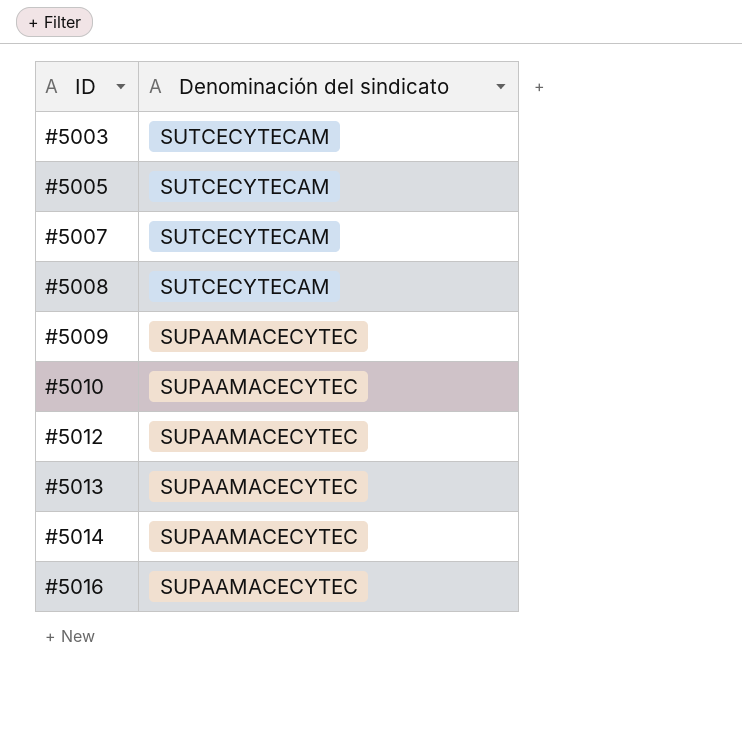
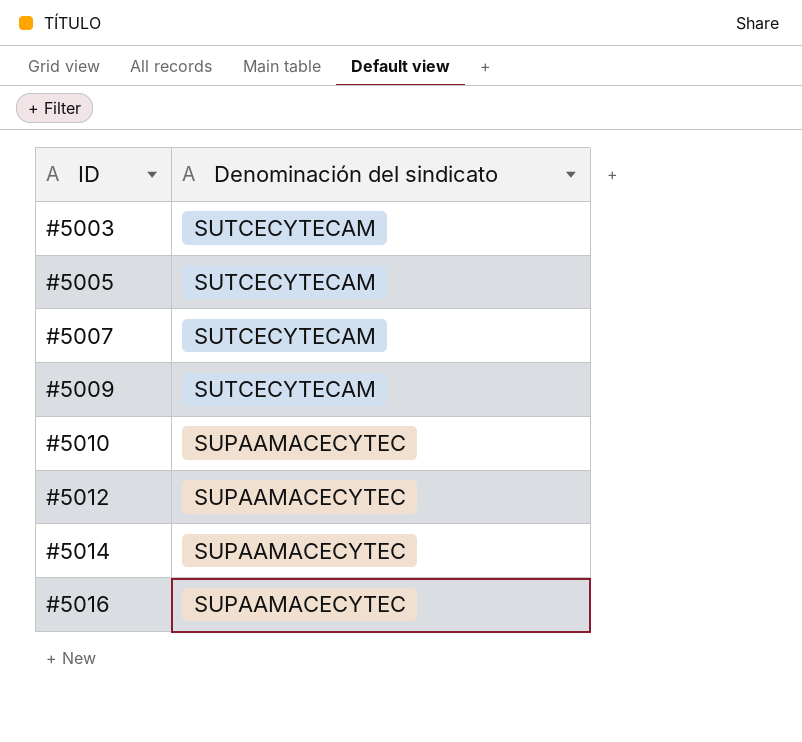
row #5008: SUTCECYTECAM -> none
row #5013: SUPAAMACECYTEC -> none
#5009 | Denominación del sindicato: SUPAAMACECYTEC -> SUTCECYTECAM

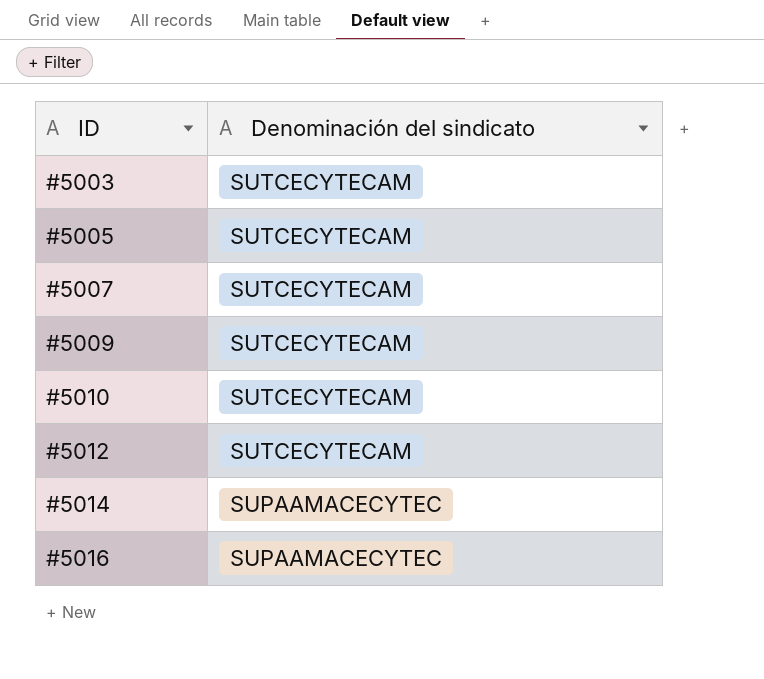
#5010 | Denominación del sindicato: SUPAAMACECYTEC -> SUTCECYTECAM
#5012 | Denominación del sindicato: SUPAAMACECYTEC -> SUTCECYTECAM

